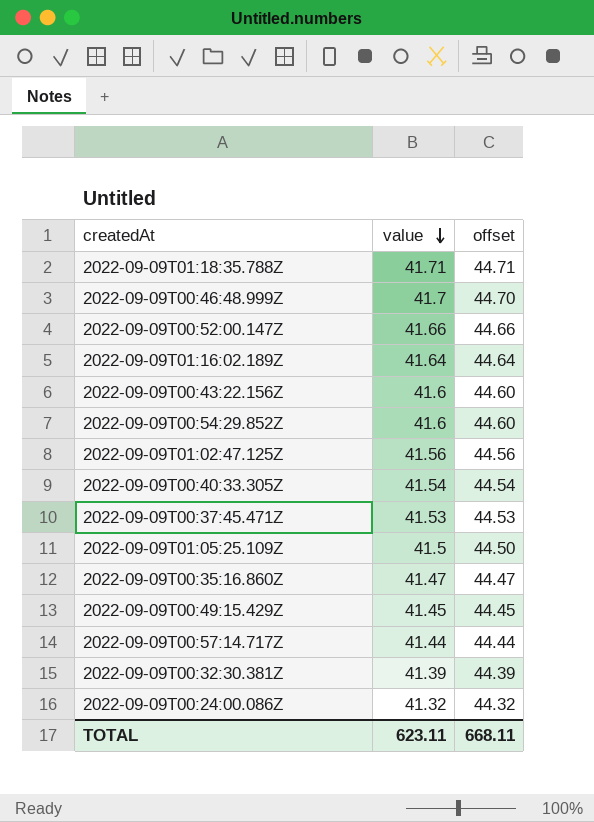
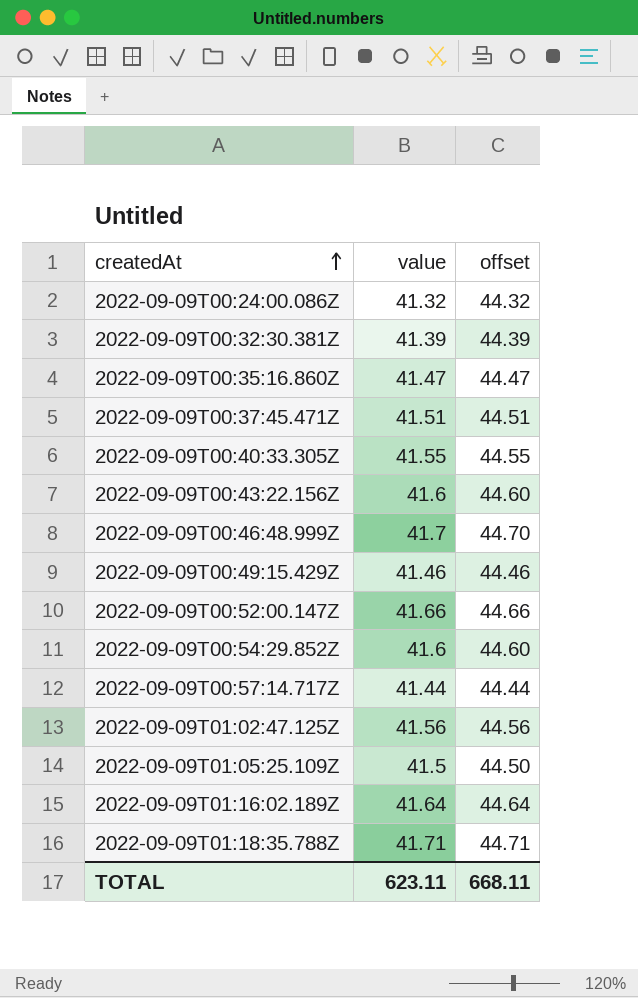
row order: value descending -> createdAt ascending
2022-09-09T00:37:45.471Z | value: 41.53 -> 41.51
2022-09-09T00:37:45.471Z | offset: 44.53 -> 44.51
2022-09-09T00:40:33.305Z | value: 41.54 -> 41.55
2022-09-09T00:40:33.305Z | offset: 44.54 -> 44.55
2022-09-09T00:49:15.429Z | value: 41.45 -> 41.46
2022-09-09T00:49:15.429Z | offset: 44.45 -> 44.46

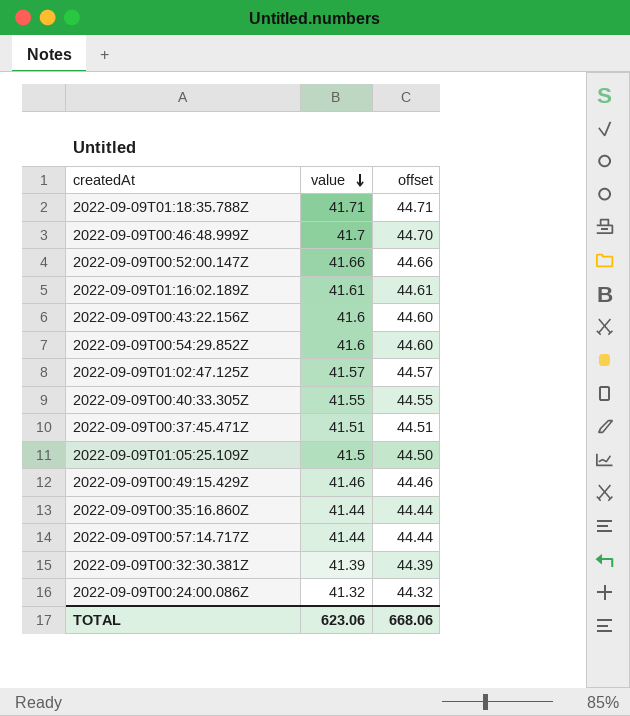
row order: createdAt ascending -> value descending
2022-09-09T01:16:02.189Z | value: 41.64 -> 41.61
2022-09-09T01:16:02.189Z | offset: 44.64 -> 44.61
2022-09-09T01:02:47.125Z | value: 41.56 -> 41.57
2022-09-09T01:02:47.125Z | offset: 44.56 -> 44.57
2022-09-09T00:35:16.860Z | value: 41.47 -> 41.44
2022-09-09T00:35:16.860Z | offset: 44.47 -> 44.44
TOTAL | value: 623.11 -> 623.06
TOTAL | offset: 668.11 -> 668.06

